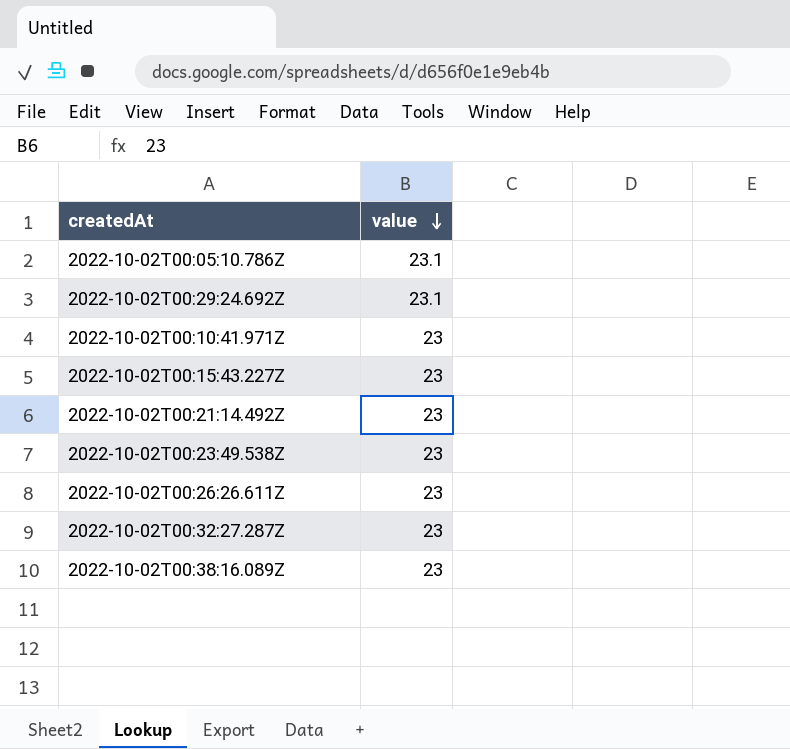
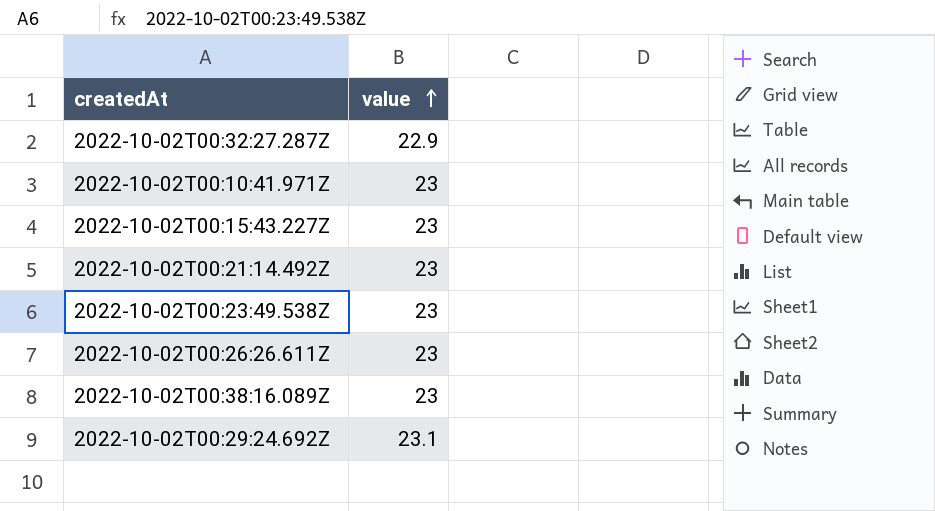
row order: value descending -> value ascending
row 2022-10-02T00:05:10.786Z: 23.1 -> none
2022-10-02T00:32:27.287Z | value: 23 -> 22.9

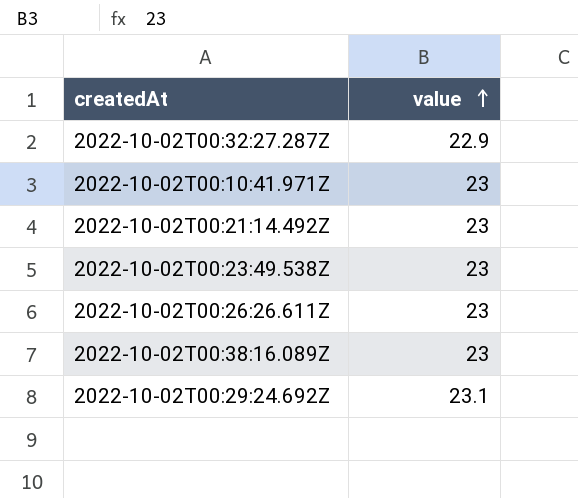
row 2022-10-02T00:15:43.227Z: 23 -> none

